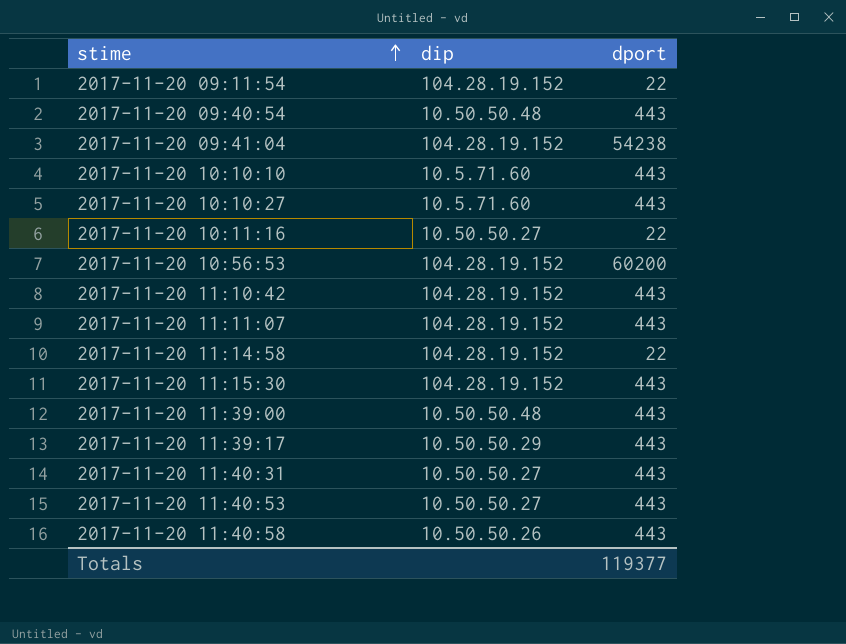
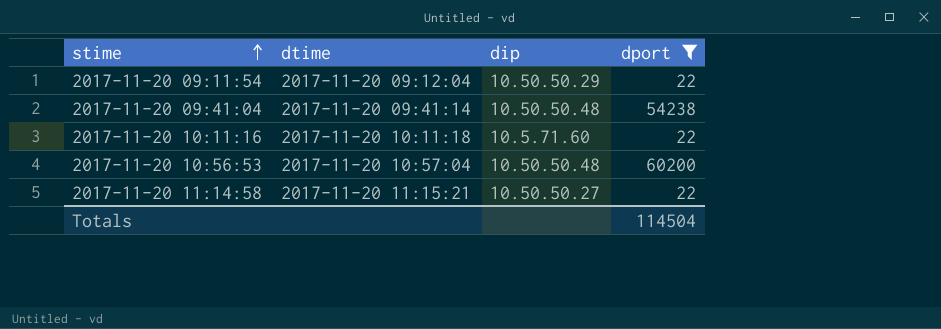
filter: none -> dport != 443
column dtime | position: none -> 2
2017-11-20 09:11:54 | dip: 104.28.19.152 -> 10.50.50.29
2017-11-20 09:41:04 | dip: 104.28.19.152 -> 10.50.50.48
2017-11-20 10:11:16 | dip: 10.50.50.27 -> 10.5.71.60
2017-11-20 10:56:53 | dip: 104.28.19.152 -> 10.50.50.48
2017-11-20 11:14:58 | dip: 104.28.19.152 -> 10.50.50.27
Totals | dport: 119377 -> 114504

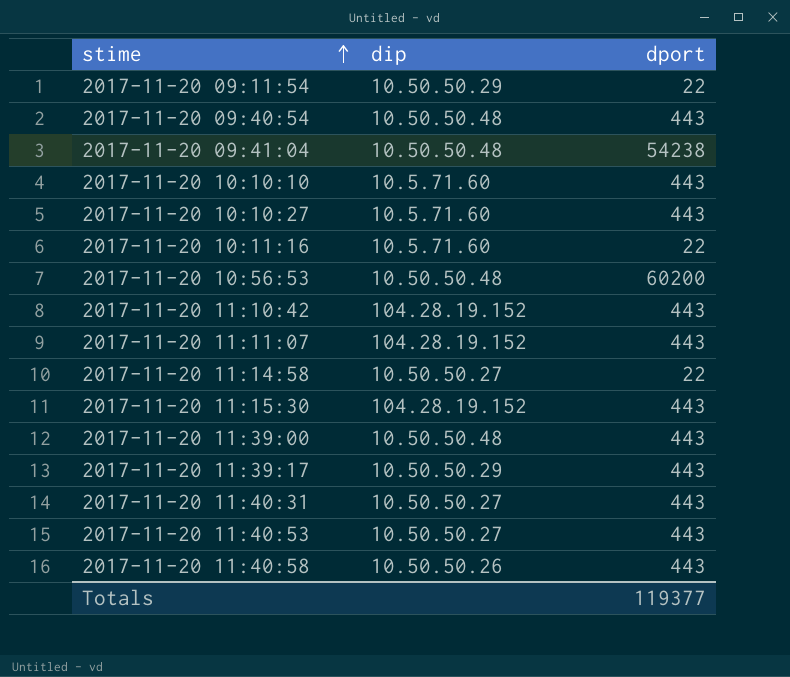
filter: dport != 443 -> none
column dtime | position: 2 -> none
Totals | dport: 114504 -> 119377

